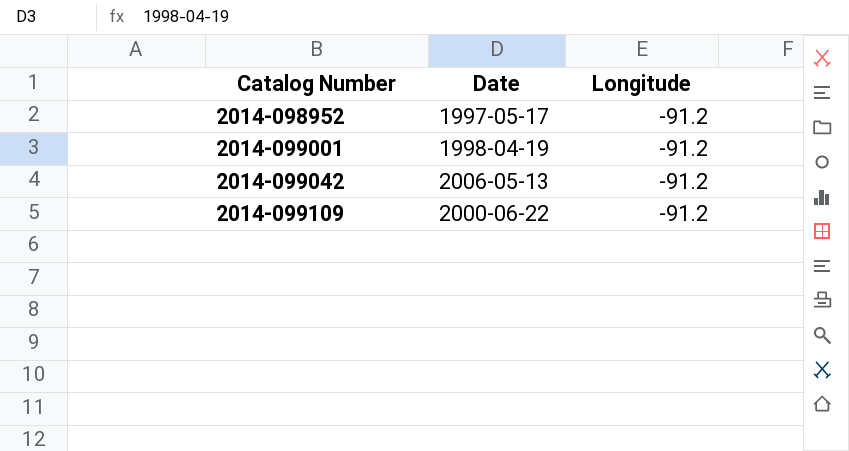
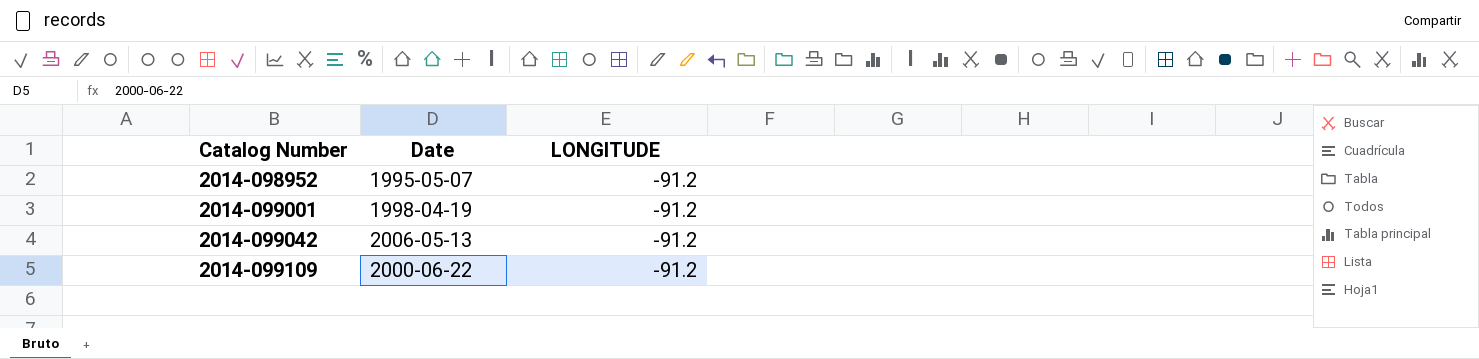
column name: Longitude -> LONGITUDE
2014-098952 | Date: 1997-05-17 -> 1995-05-07

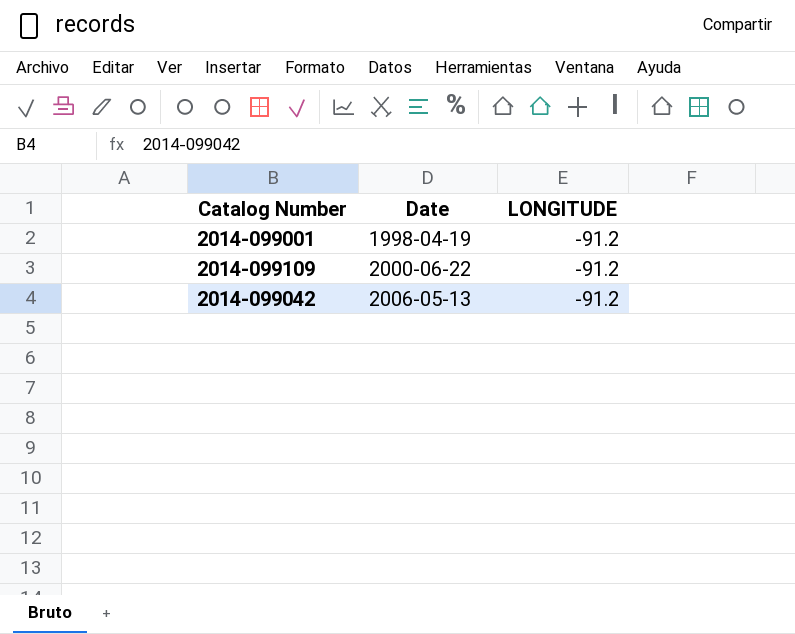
row order: Catalog Number ascending -> Date ascending
row 2014-098952: 1995-05-07 | -91.2 -> none

